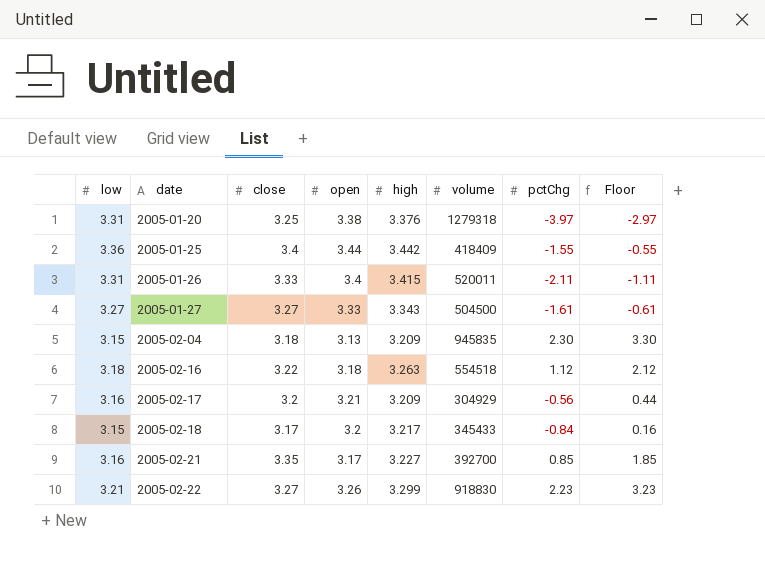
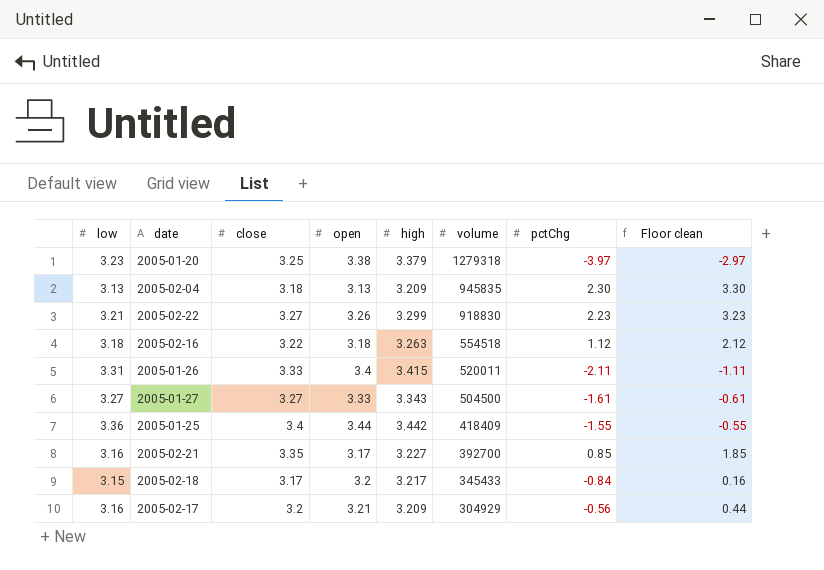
row order: date ascending -> volume descending
column name: Floor -> Floor clean
2005-01-20 | low: 3.31 -> 3.23
2005-01-20 | high: 3.376 -> 3.379
2005-02-04 | low: 3.15 -> 3.13

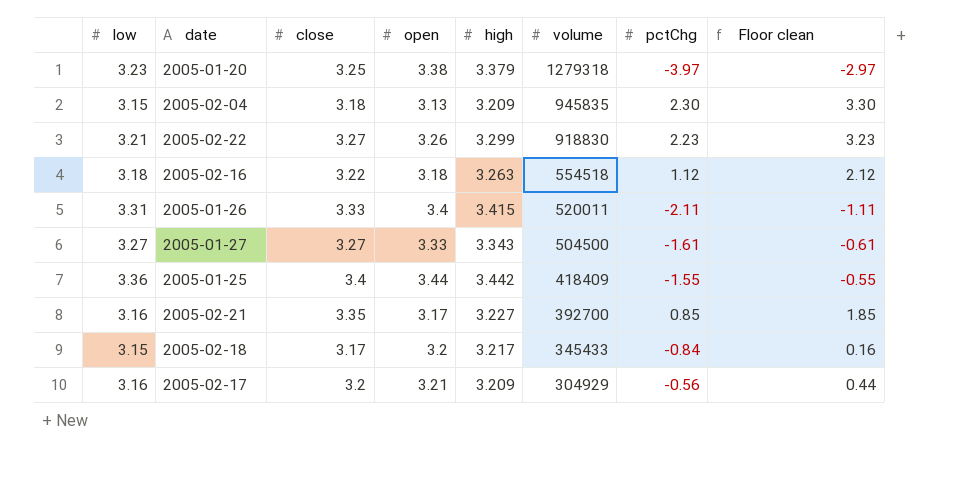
2005-02-04 | low: 3.13 -> 3.15

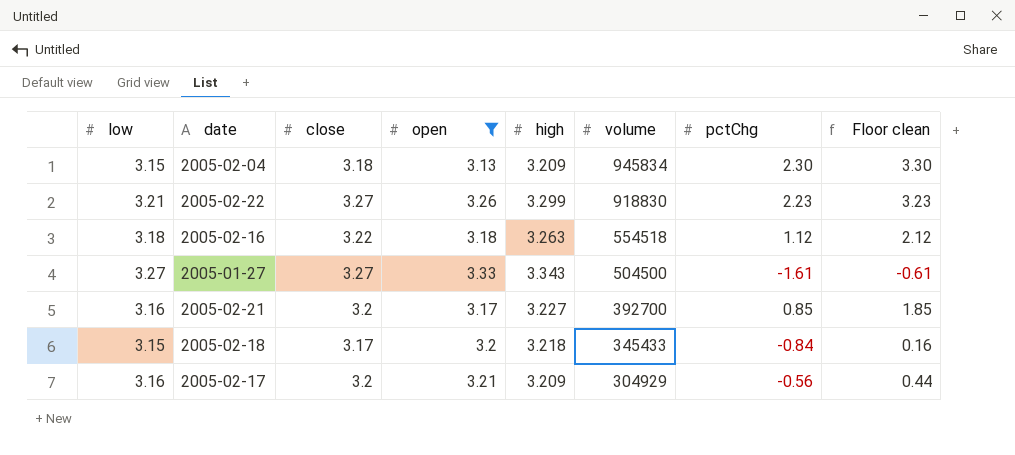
filter: none -> open <= 3.33
2005-02-04 | volume: 945835 -> 945834
2005-02-21 | close: 3.35 -> 3.2
2005-02-18 | high: 3.217 -> 3.218

